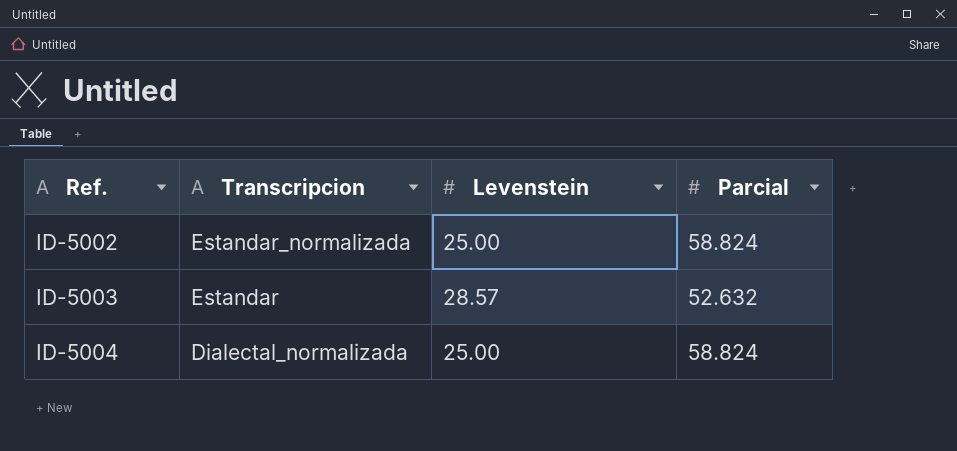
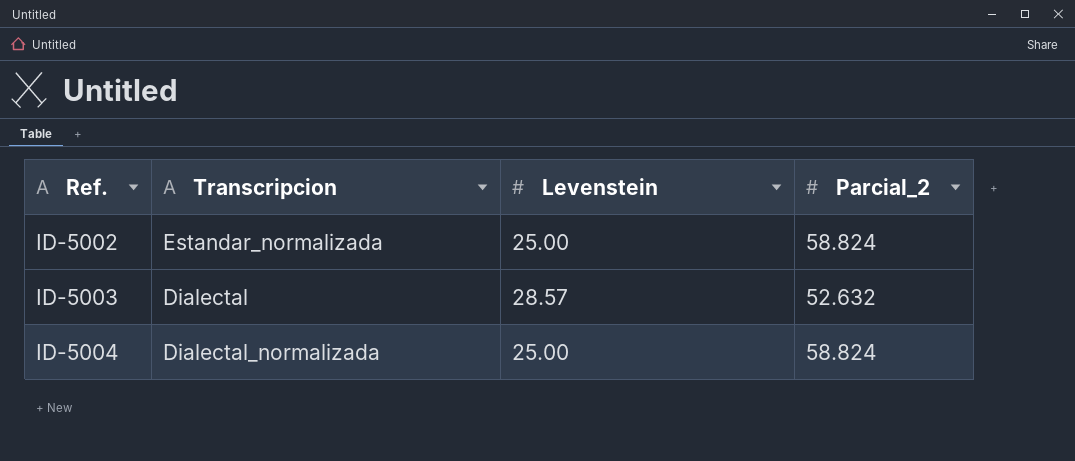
column name: Parcial -> Parcial_2
ID-5003 | Transcripcion: Estandar -> Dialectal

